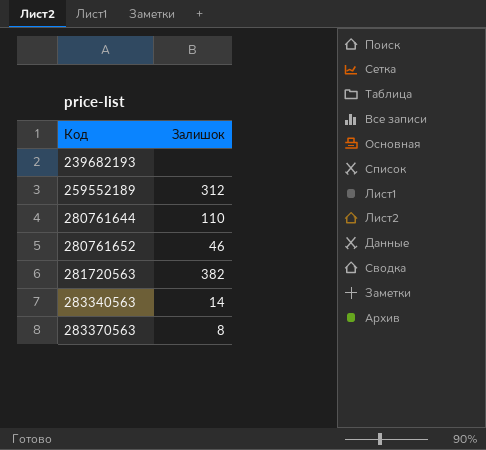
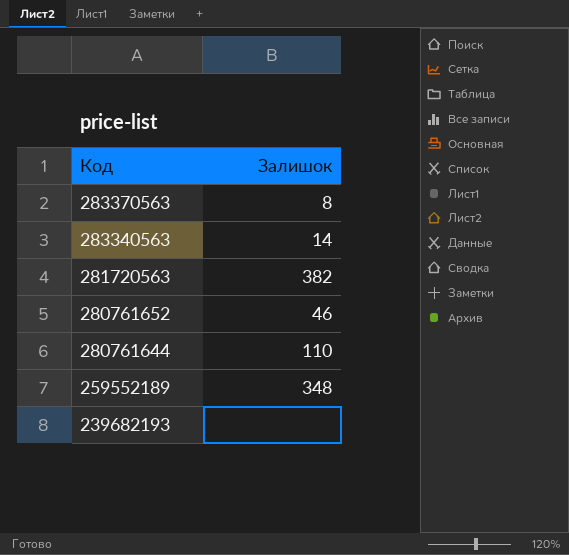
row order: Код ascending -> Код descending
259552189 | Залишок: 312 -> 348

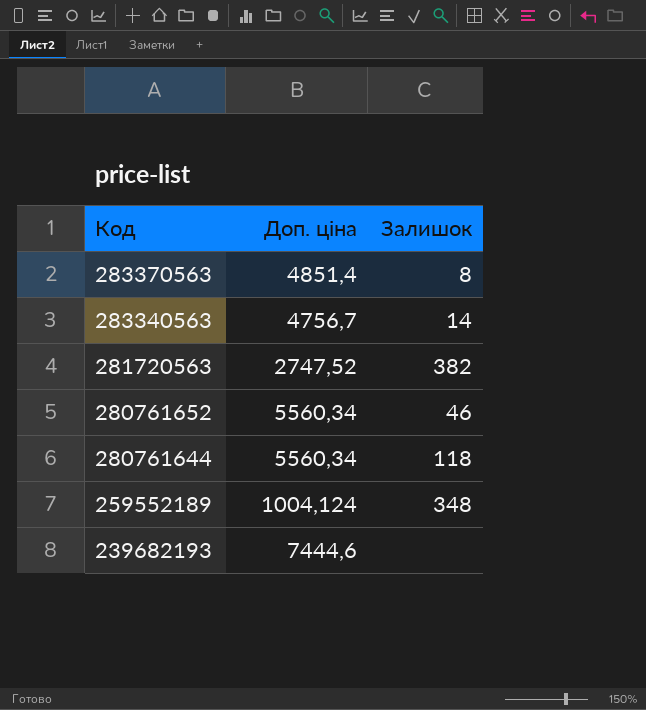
column Доп. ціна | position: none -> 2
280761644 | Залишок: 110 -> 118

